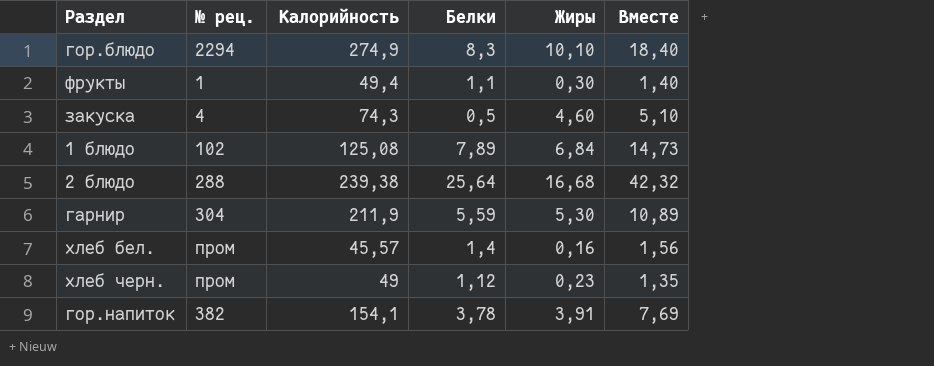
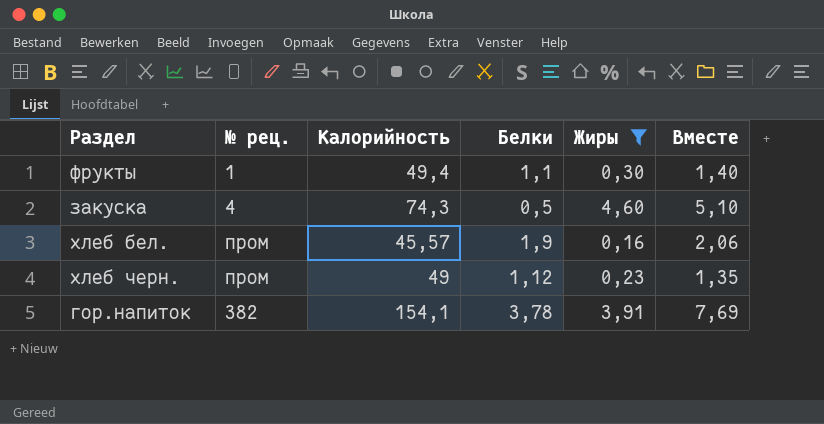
filter: none -> Жиры <= 4,60
хлеб бел. | Белки: 1,4 -> 1,9
хлеб бел. | Вместе: 1,56 -> 2,06

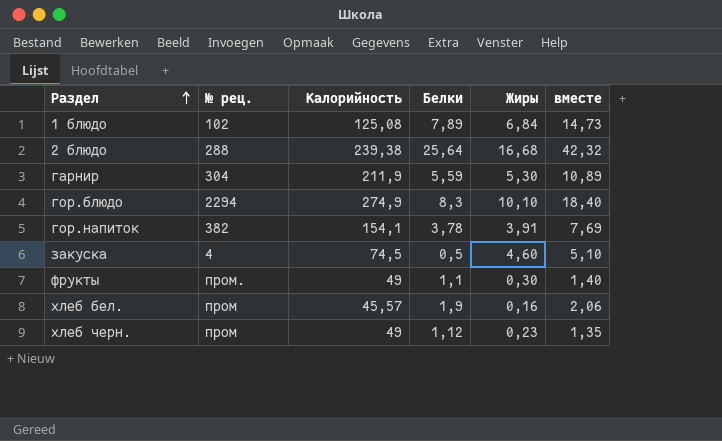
filter: Жиры <= 4,60 -> none
row order: none -> Раздел ascending
column name: Вместе -> вместе
закуска | Калорийность: 74,3 -> 74,5
фрукты | № рец.: 1 -> пром.
фрукты | Калорийность: 49,4 -> 49

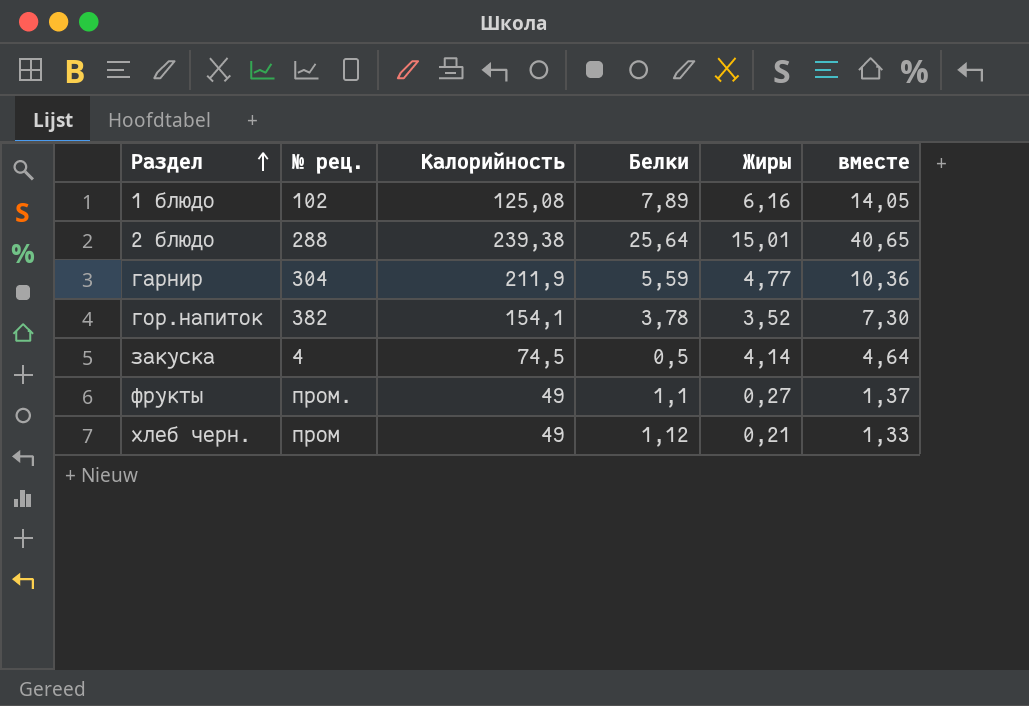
row гор.блюдо: 2294 | 274,9 | 8,3 | 10,10 | 18,40 -> none
row хлеб бел.: пром | 45,57 | 1,9 | 0,16 | 2,06 -> none
1 блюдо | Жиры: 6,84 -> 6,16
1 блюдо | вместе: 14,73 -> 14,05
2 блюдо | Жиры: 16,68 -> 15,01
2 блюдо | вместе: 42,32 -> 40,65
гарнир | Жиры: 5,30 -> 4,77
гарнир | вместе: 10,89 -> 10,36
гор.напиток | Жиры: 3,91 -> 3,52
гор.напиток | вместе: 7,69 -> 7,30
закуска | Жиры: 4,60 -> 4,14
закуска | вместе: 5,10 -> 4,64
фрукты | Жиры: 0,30 -> 0,27
фрукты | вместе: 1,40 -> 1,37
хлеб черн. | Жиры: 0,23 -> 0,21
хлеб черн. | вместе: 1,35 -> 1,33

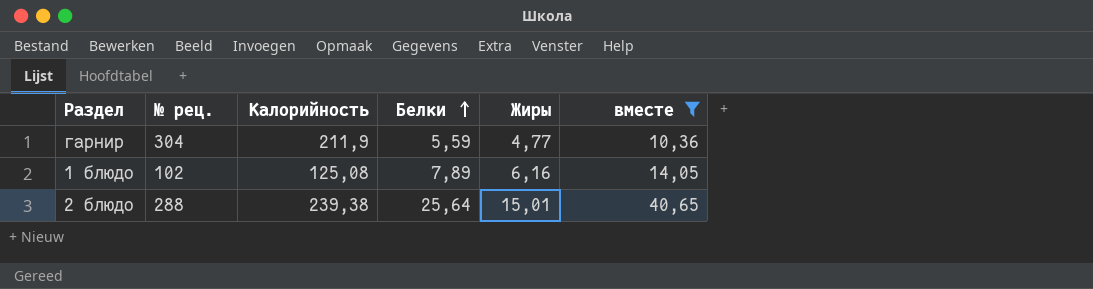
filter: none -> вместе >= 10,36
row order: Раздел ascending -> Белки ascending

